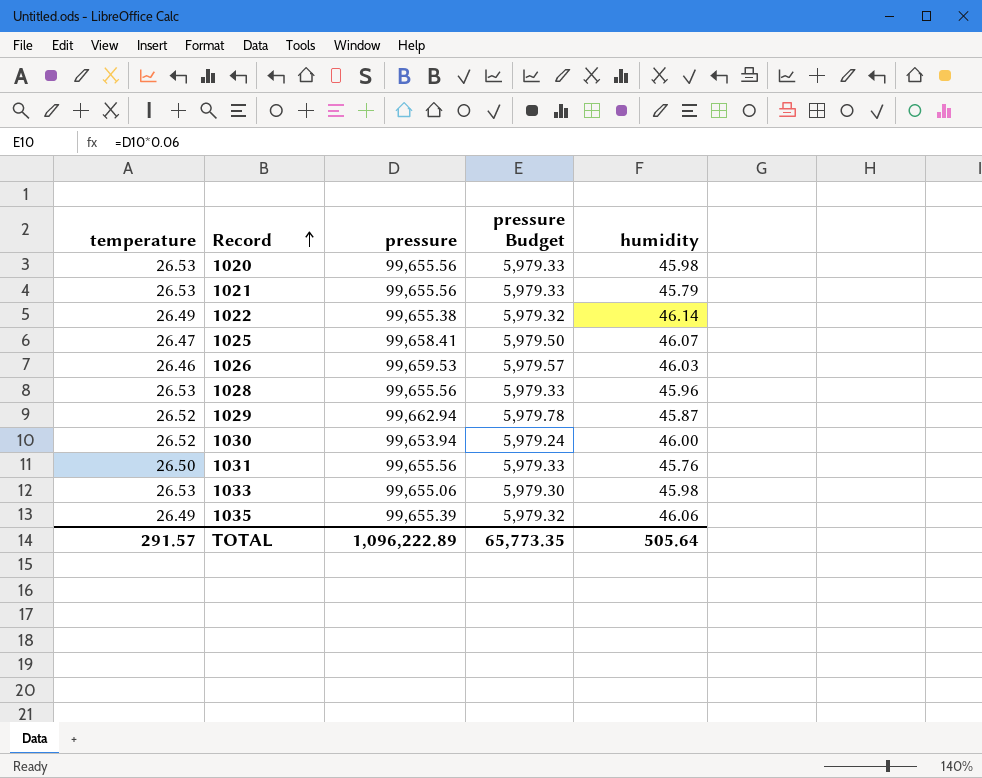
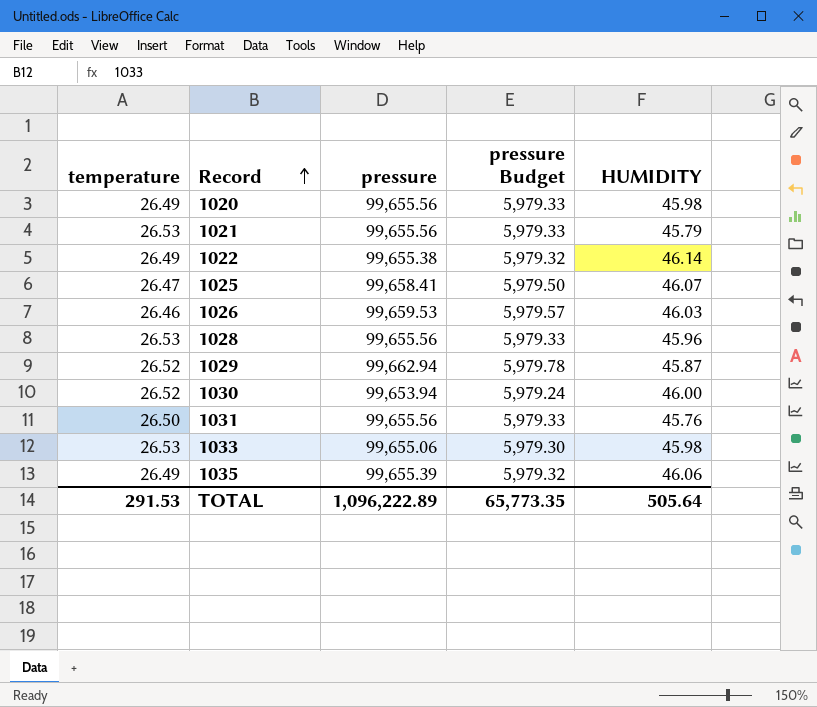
column name: humidity -> HUMIDITY
1020 | temperature: 26.53 -> 26.49
TOTAL | temperature: 291.57 -> 291.53

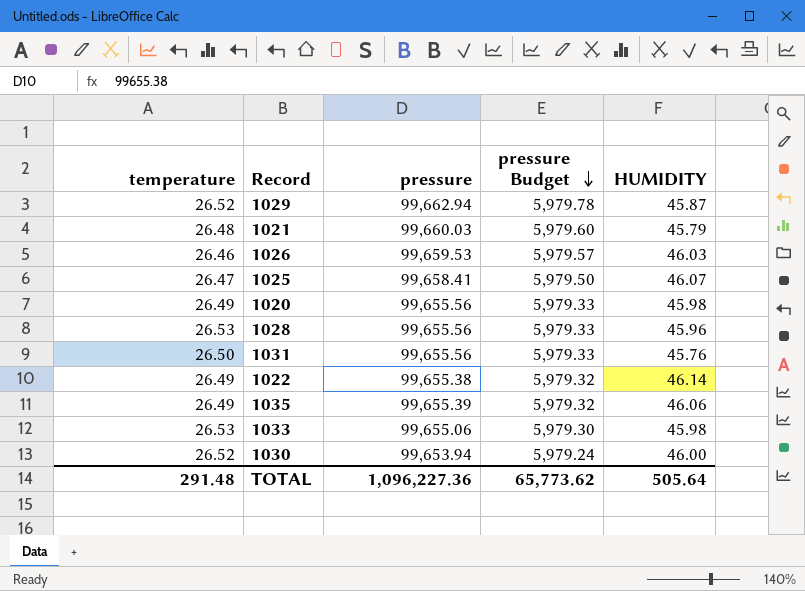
row order: Record ascending -> pressure Budget descending
1021 | temperature: 26.53 -> 26.48
1021 | pressure: 99,655.56 -> 99,660.03
1021 | pressure Budget: 5,979.33 -> 5,979.60
TOTAL | temperature: 291.53 -> 291.48
TOTAL | pressure: 1,096,222.89 -> 1,096,227.36
TOTAL | pressure Budget: 65,773.35 -> 65,773.62

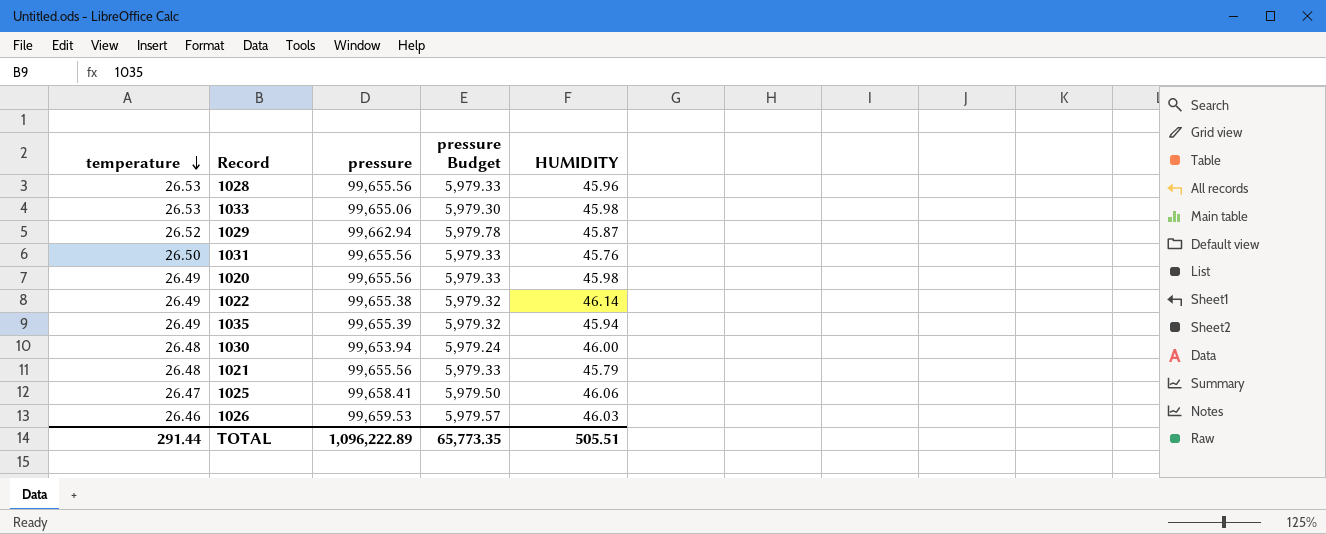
row order: pressure Budget descending -> temperature descending
1035 | HUMIDITY: 46.06 -> 45.94
1030 | temperature: 26.52 -> 26.48
1021 | pressure: 99,660.03 -> 99,655.56
1021 | pressure Budget: 5,979.60 -> 5,979.33
1025 | HUMIDITY: 46.07 -> 46.06
TOTAL | temperature: 291.48 -> 291.44
TOTAL | pressure: 1,096,227.36 -> 1,096,222.89
TOTAL | pressure Budget: 65,773.62 -> 65,773.35
TOTAL | HUMIDITY: 505.64 -> 505.51

